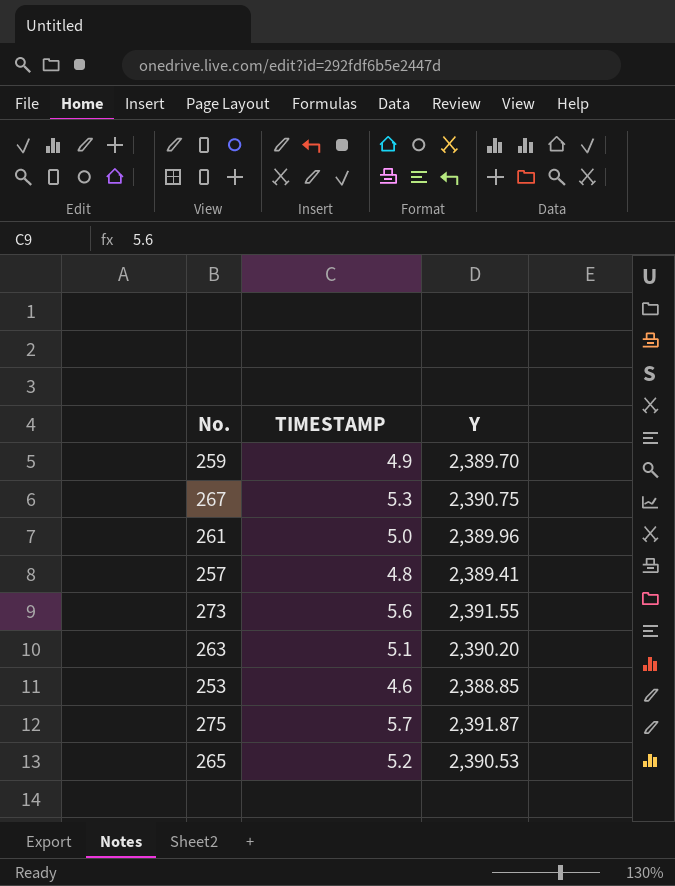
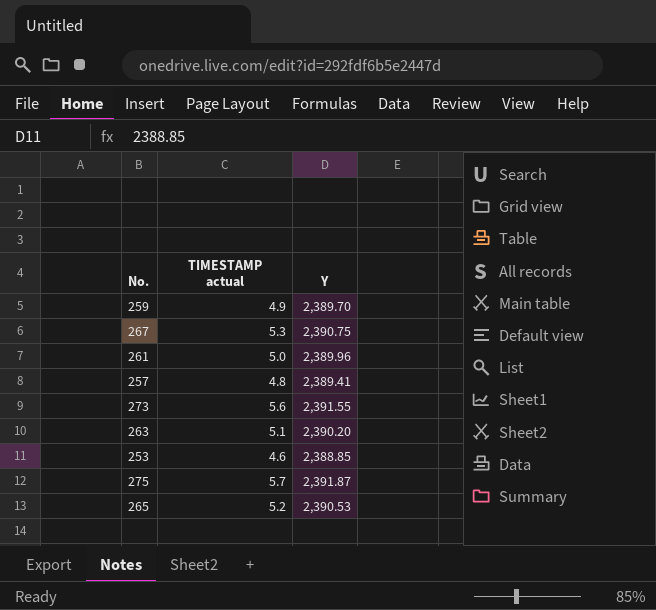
column name: TIMESTAMP -> TIMESTAMP actual

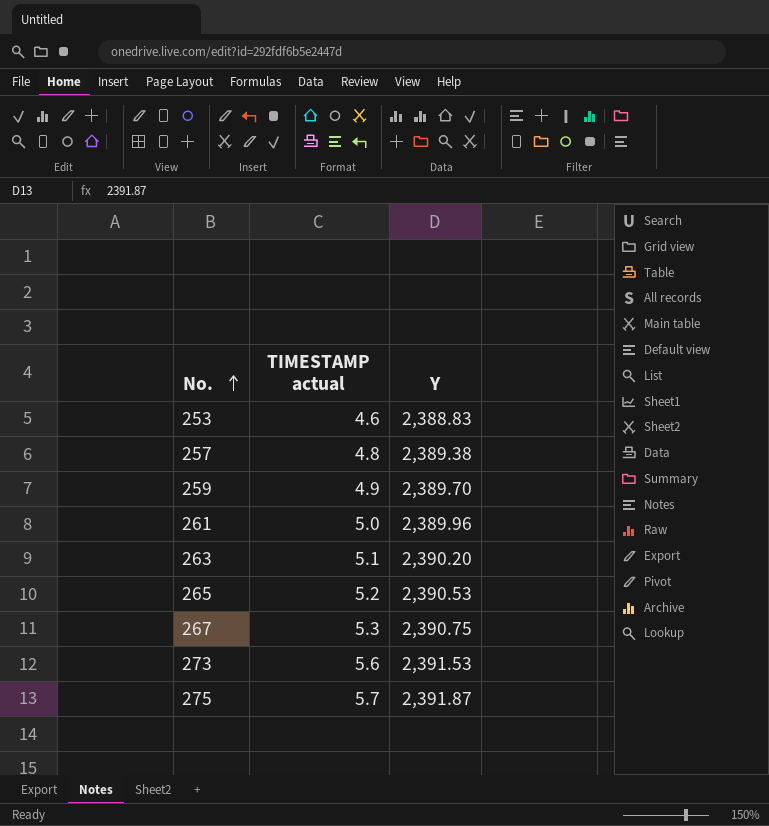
row order: none -> No. ascending
253 | Y: 2,388.85 -> 2,388.83
257 | Y: 2,389.41 -> 2,389.38
273 | Y: 2,391.55 -> 2,391.53

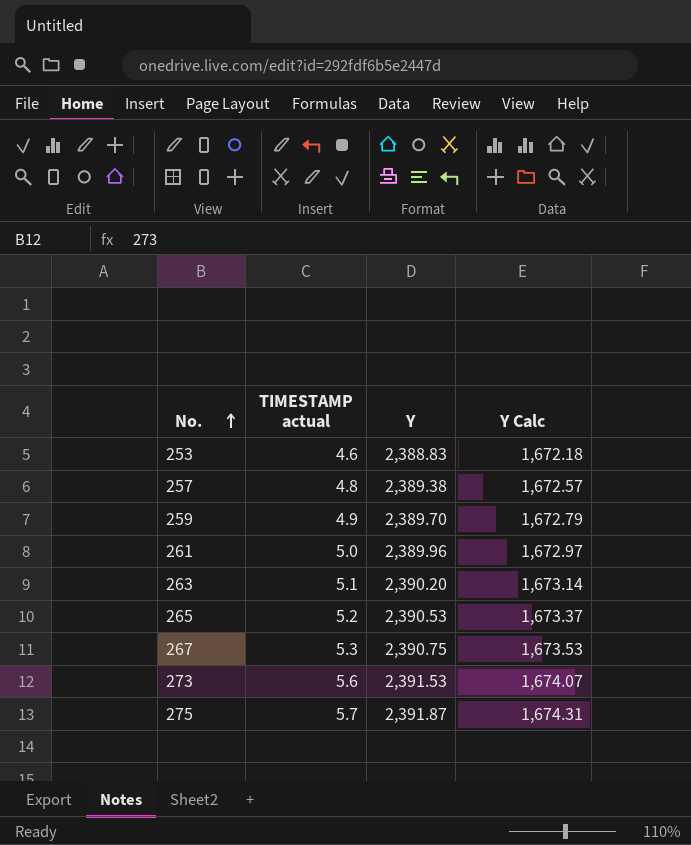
column Y Calc | formula: none -> [Y] * 0.7

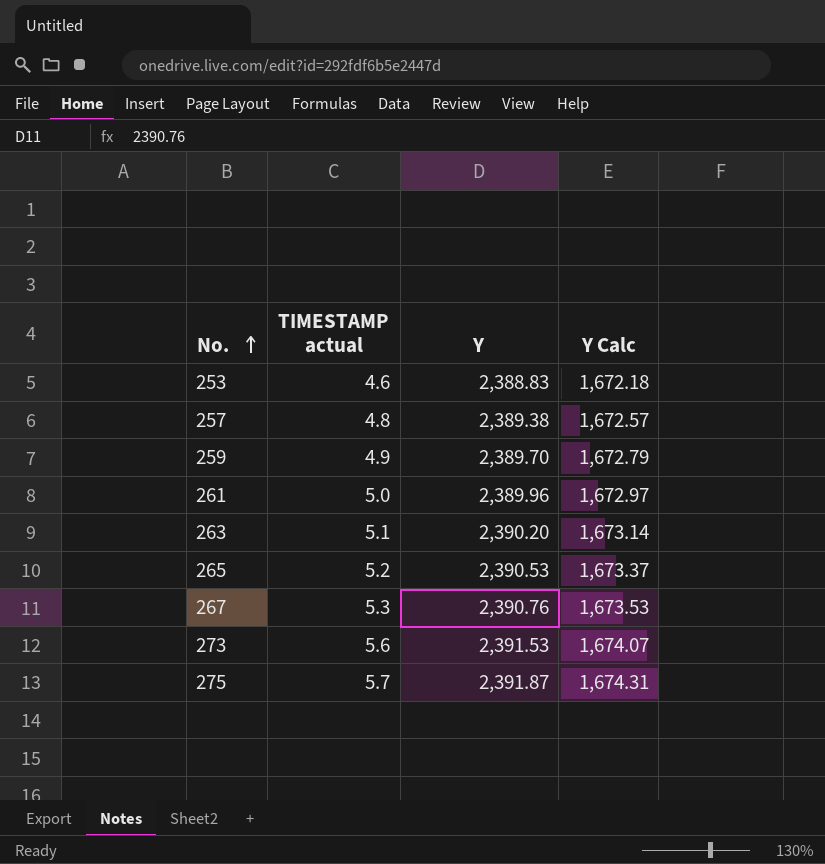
267 | Y: 2,390.75 -> 2,390.76

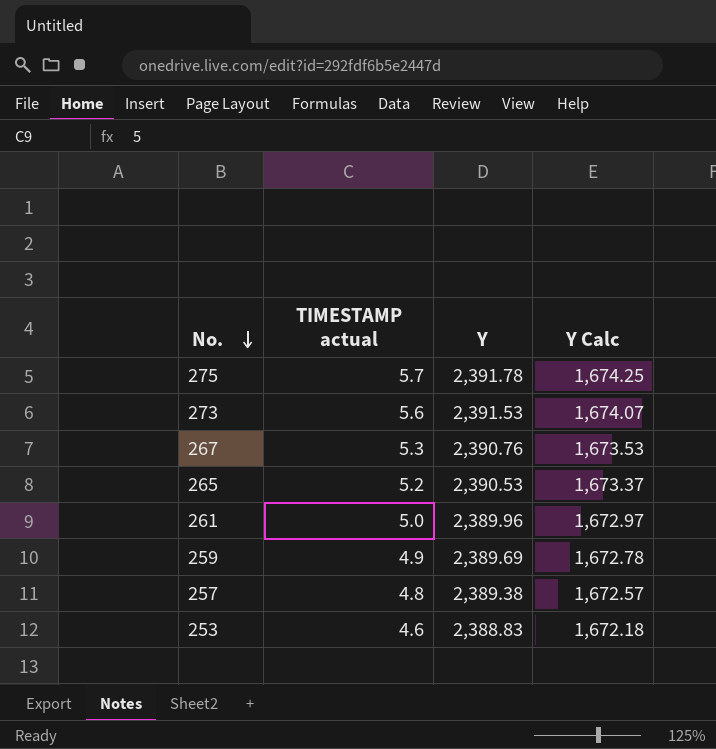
row order: No. ascending -> No. descending
row 263: 5.1 | 2,390.20 | 1,673.14 -> none
275 | Y: 2,391.87 -> 2,391.78
275 | Y Calc: 1,674.31 -> 1,674.25
259 | Y: 2,389.70 -> 2,389.69
259 | Y Calc: 1,672.79 -> 1,672.78

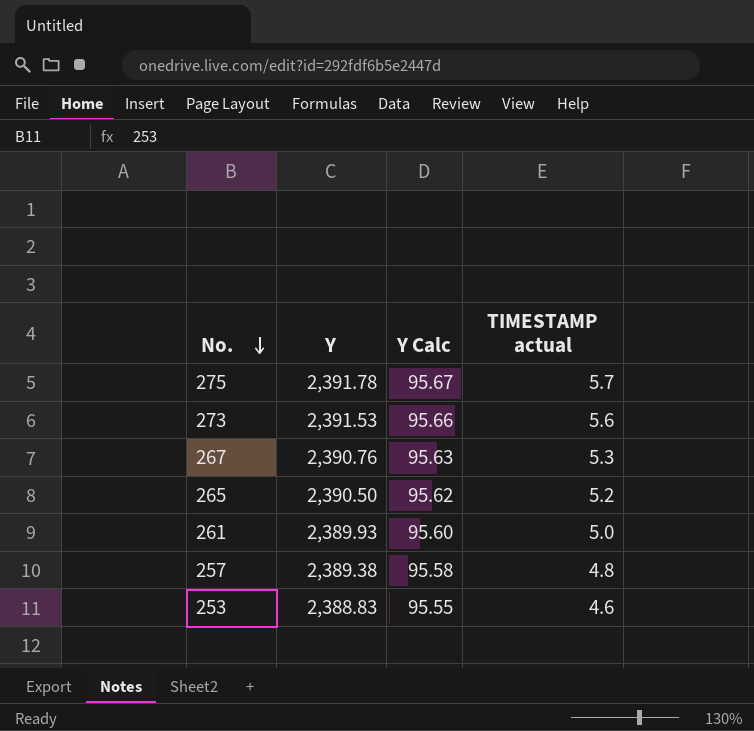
column Y Calc | formula: [Y] * 0.7 -> [Y] * 0.04
column TIMESTAMP actual | position: 2 -> 4
row 259: 4.9 | 2,389.69 | 1,672.78 -> none
265 | Y: 2,390.53 -> 2,390.50
261 | Y: 2,389.96 -> 2,389.93

